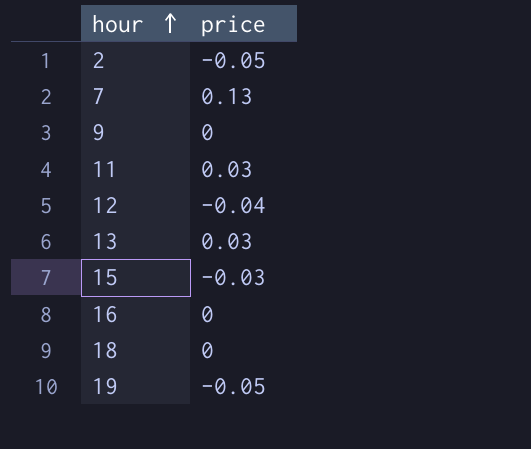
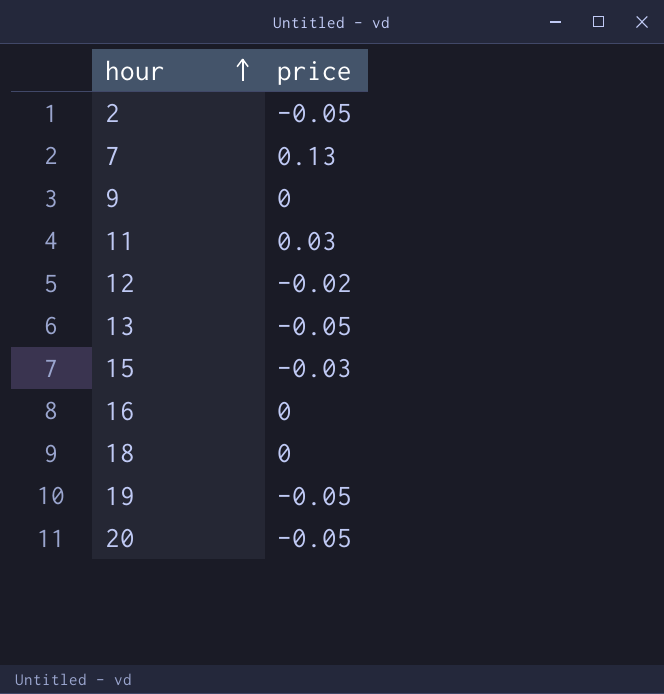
12 | price: -0.04 -> -0.02
13 | price: 0.03 -> -0.05
row 20: none -> -0.05

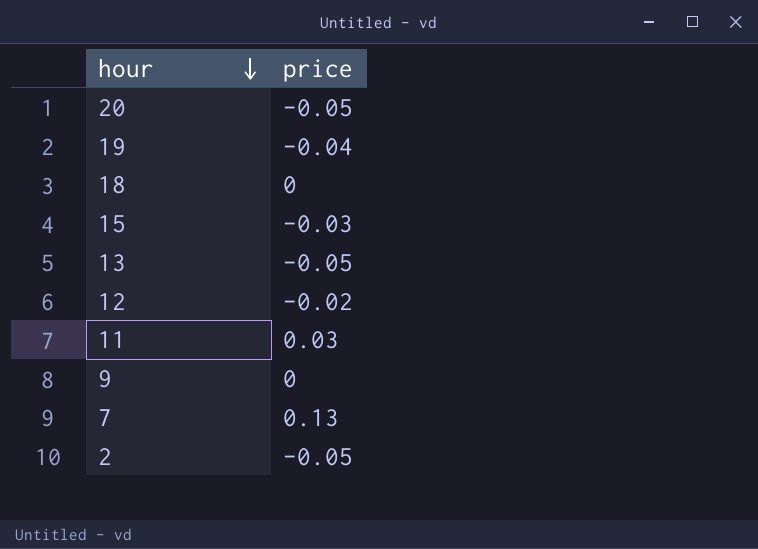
row order: hour ascending -> hour descending
row 16: 0 -> none
19 | price: -0.05 -> -0.04

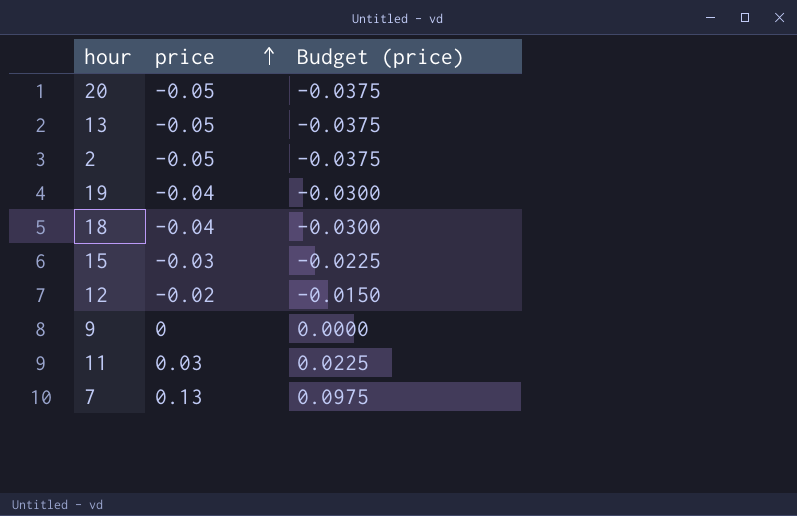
row order: hour descending -> price ascending
column Budget (price) | formula: none -> [price] * 0.75
18 | price: 0 -> -0.04

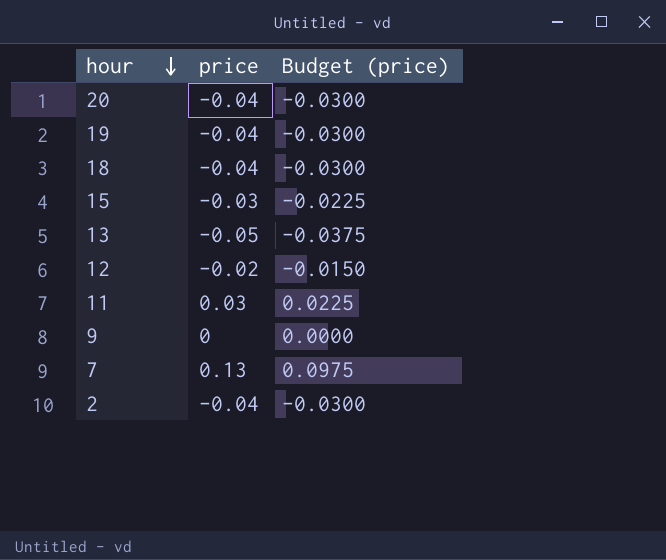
row order: price ascending -> hour descending
20 | price: -0.05 -> -0.04
20 | Budget (price): -0.0375 -> -0.0300
2 | price: -0.05 -> -0.04
2 | Budget (price): -0.0375 -> -0.0300

